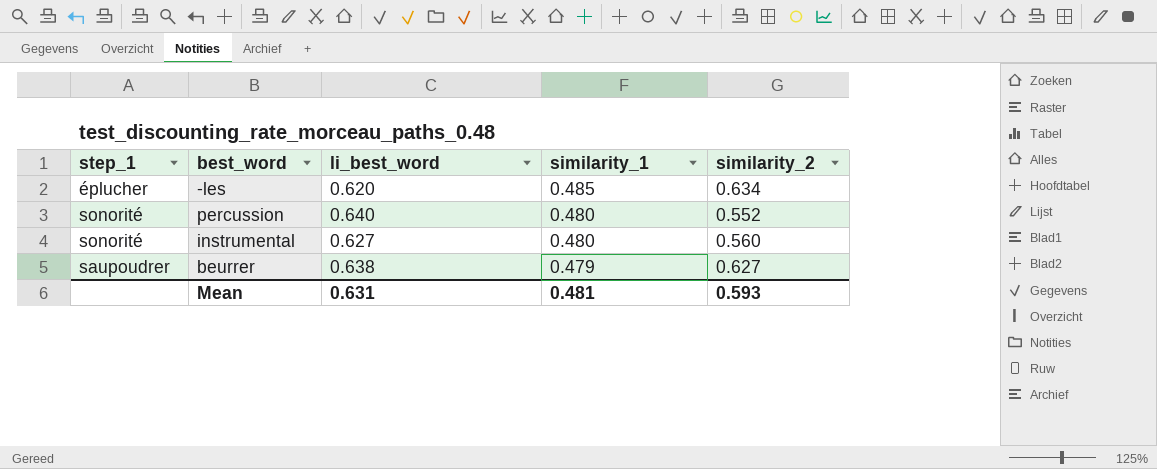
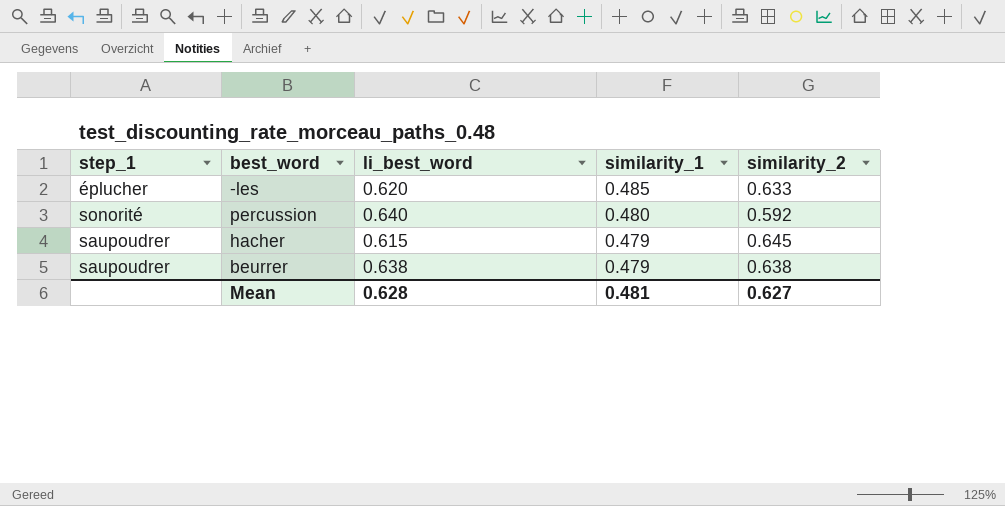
row instrumental: sonorité | 0.627 | 0.480 | 0.560 -> none
-les | similarity_2: 0.634 -> 0.633
percussion | similarity_2: 0.552 -> 0.592
row hacher: none -> saupoudrer | 0.615 | 0.479 | 0.645
beurrer | similarity_2: 0.627 -> 0.638
Mean | li_best_word: 0.631 -> 0.628
Mean | similarity_2: 0.593 -> 0.627

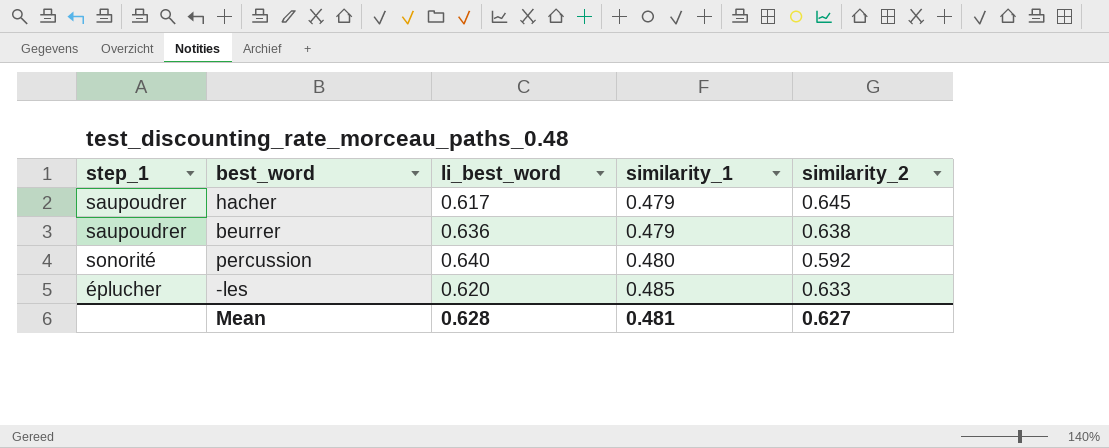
row order: similarity_1 descending -> similarity_1 ascending
hacher | li_best_word: 0.615 -> 0.617
beurrer | li_best_word: 0.638 -> 0.636

